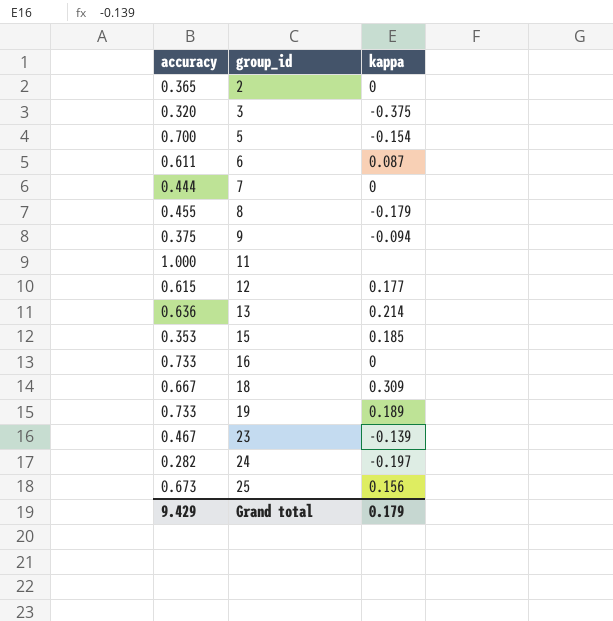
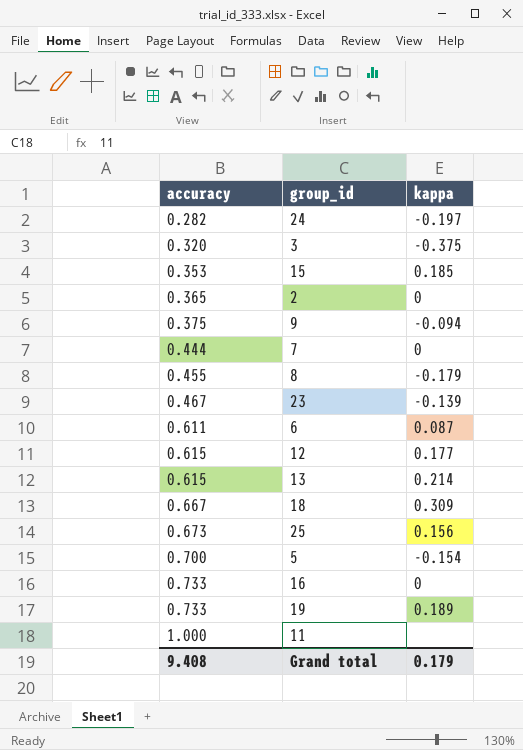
row order: group_id ascending -> accuracy ascending
13 | accuracy: 0.636 -> 0.615
Grand total | accuracy: 9.429 -> 9.408

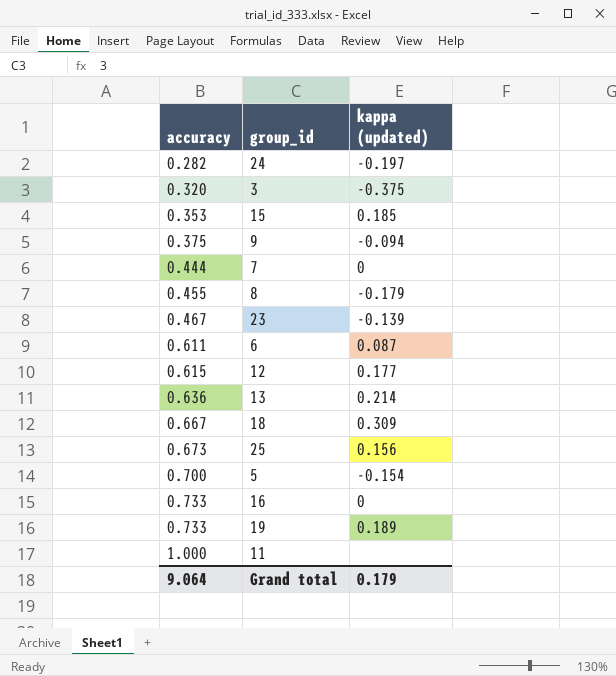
column name: kappa -> kappa (updated)
row 2: 0.365 | 0 -> none
13 | accuracy: 0.615 -> 0.636
Grand total | accuracy: 9.408 -> 9.064

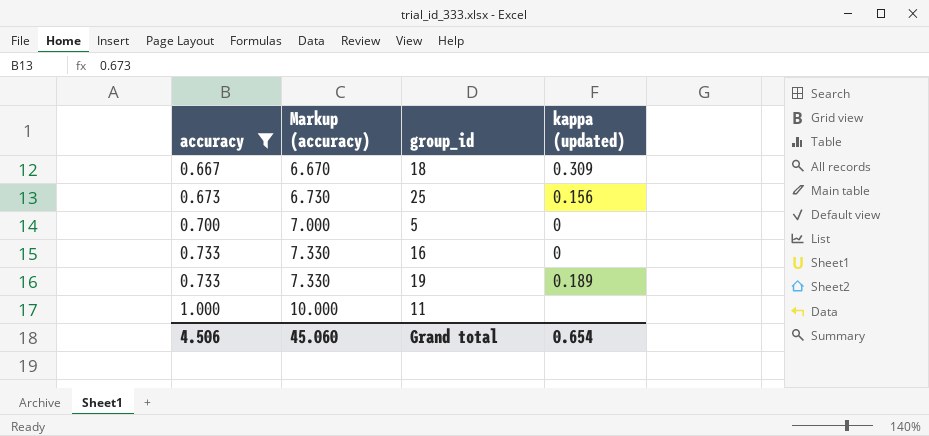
filter: none -> accuracy >= 0.667
column Markup (accuracy) | formula: none -> [accuracy] * 10
5 | kappa (updated): -0.154 -> 0
Grand total | accuracy: 9.064 -> 4.506
Grand total | kappa (updated): 0.179 -> 0.654

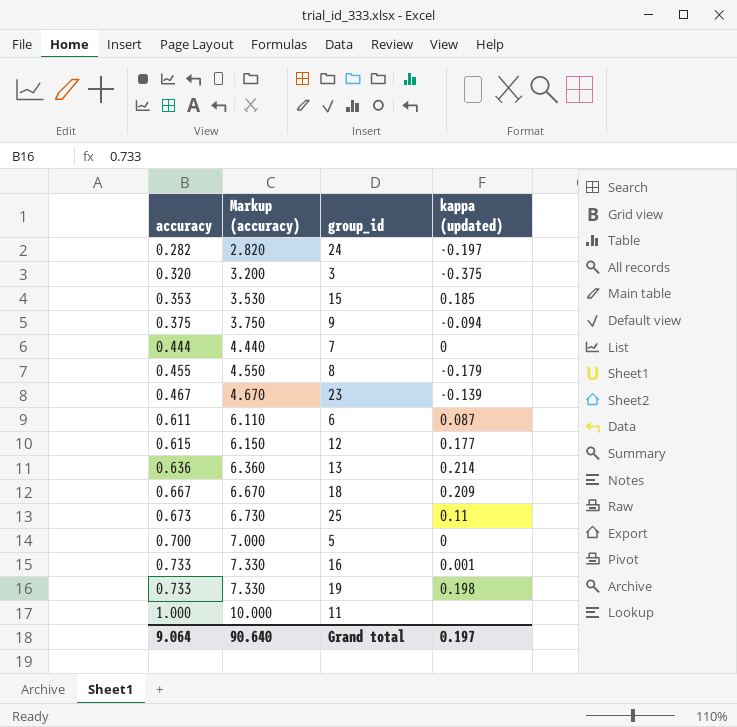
filter: accuracy >= 0.667 -> none
18 | kappa (updated): 0.309 -> 0.209
25 | kappa (updated): 0.156 -> 0.11
16 | kappa (updated): 0 -> 0.001
19 | kappa (updated): 0.189 -> 0.198
Grand total | accuracy: 4.506 -> 9.064
Grand total | Markup (accuracy): 45.060 -> 90.640
Grand total | kappa (updated): 0.654 -> 0.197

